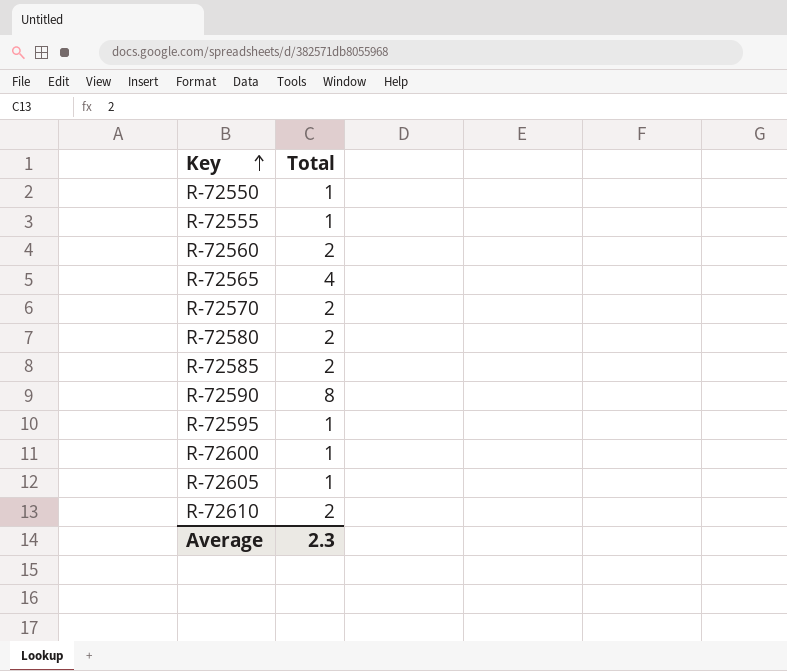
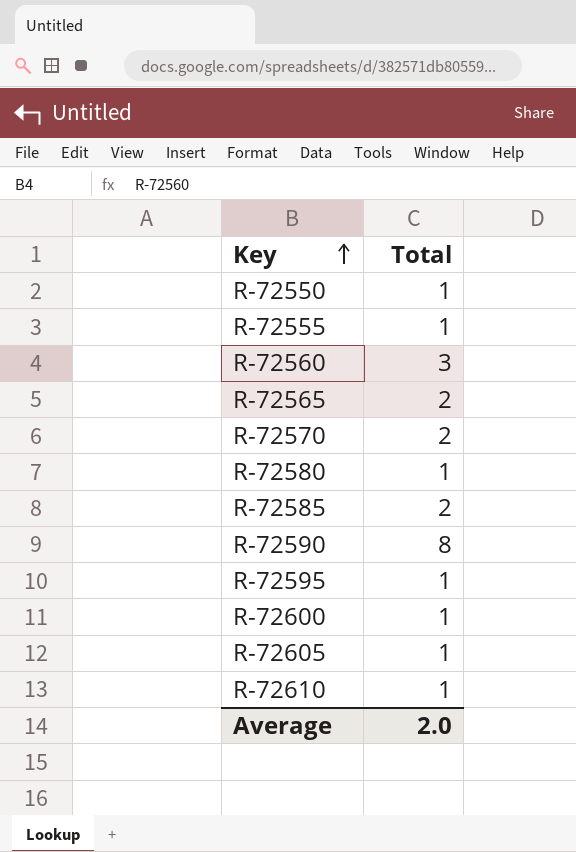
R-72560 | Total: 2 -> 3
R-72565 | Total: 4 -> 2
R-72580 | Total: 2 -> 1
R-72610 | Total: 2 -> 1
Average | Total: 2.3 -> 2.0

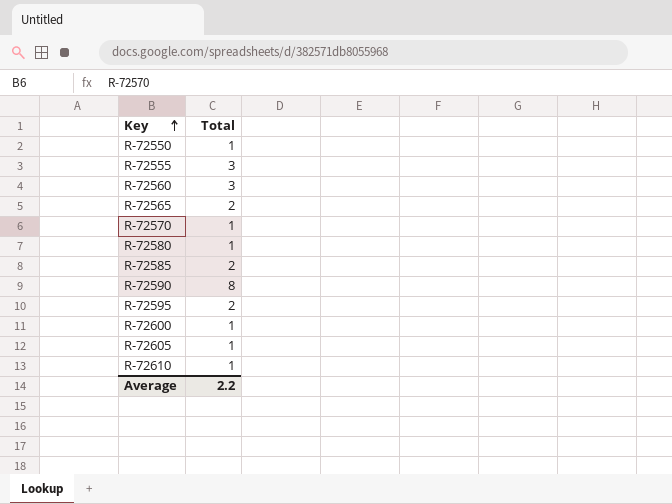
R-72555 | Total: 1 -> 3
R-72570 | Total: 2 -> 1
R-72595 | Total: 1 -> 2
Average | Total: 2.0 -> 2.2

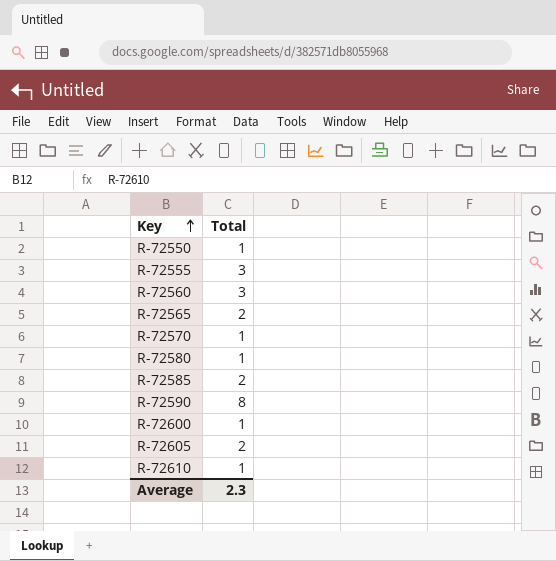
row R-72595: 2 -> none
R-72605 | Total: 1 -> 2
Average | Total: 2.2 -> 2.3

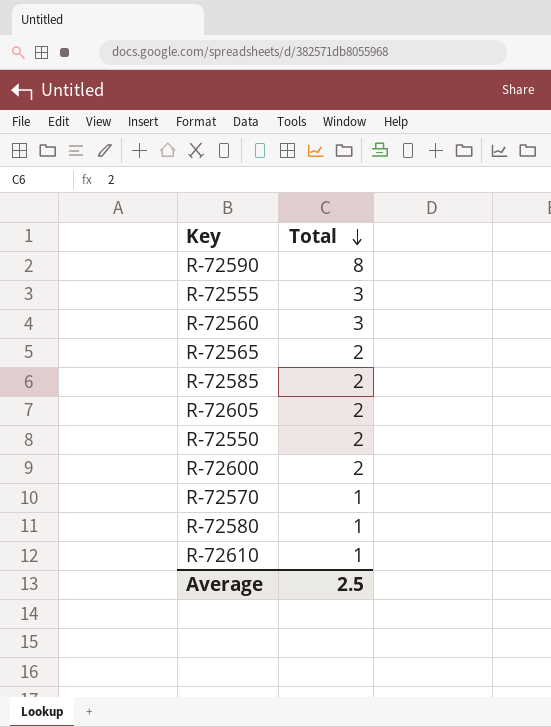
row order: Key ascending -> Total descending
R-72550 | Total: 1 -> 2
R-72600 | Total: 1 -> 2
Average | Total: 2.3 -> 2.5

